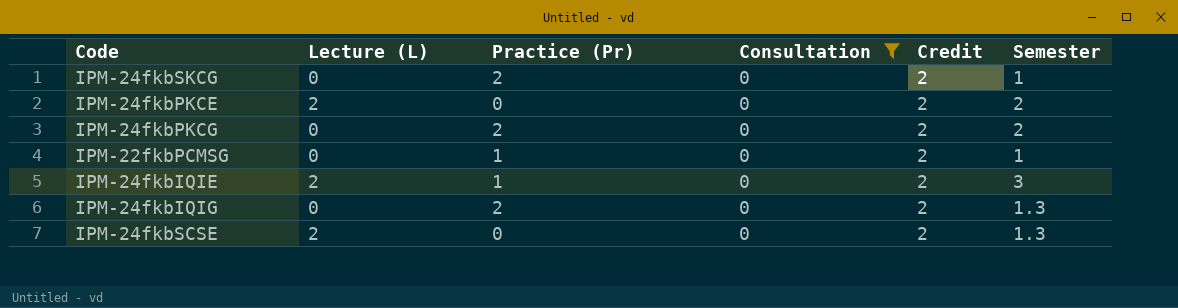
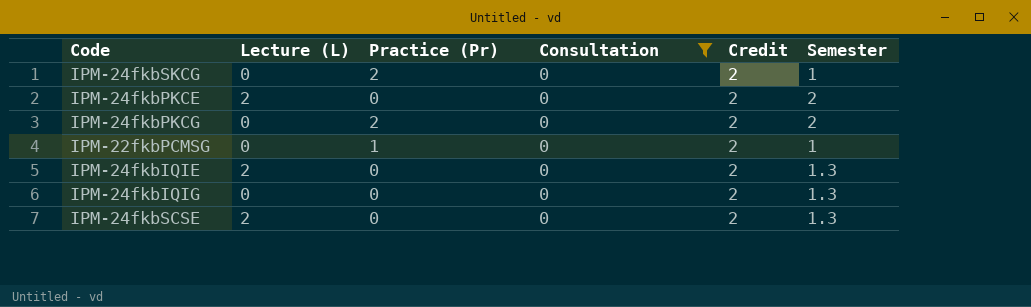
IPM-24fkbIQIE | Practice (Pr): 1 -> 0
IPM-24fkbIQIE | Semester: 3 -> 1.3
IPM-24fkbIQIG | Practice (Pr): 2 -> 0

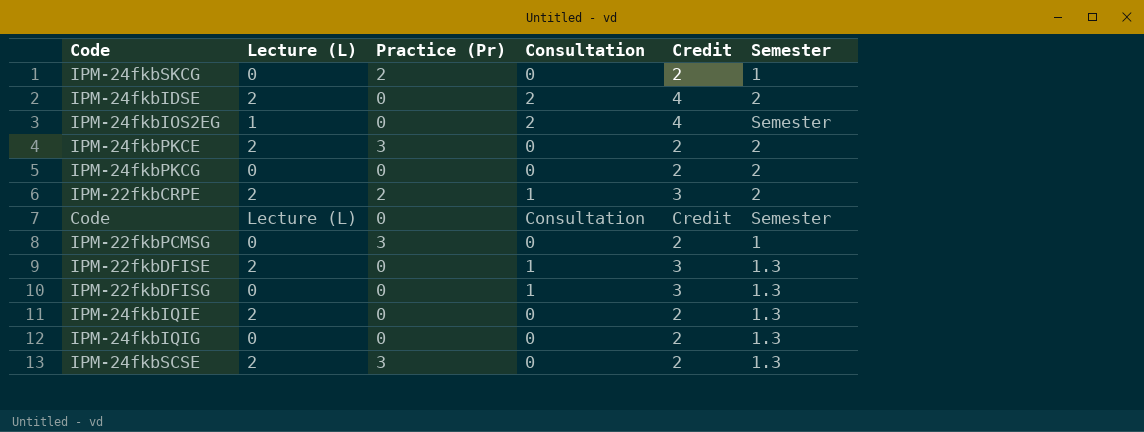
filter: Consultation = 0 -> none
IPM-24fkbPKCE | Practice (Pr): 0 -> 3
IPM-24fkbPKCG | Practice (Pr): 2 -> 0
IPM-22fkbPCMSG | Practice (Pr): 1 -> 3
IPM-24fkbSCSE | Practice (Pr): 0 -> 3

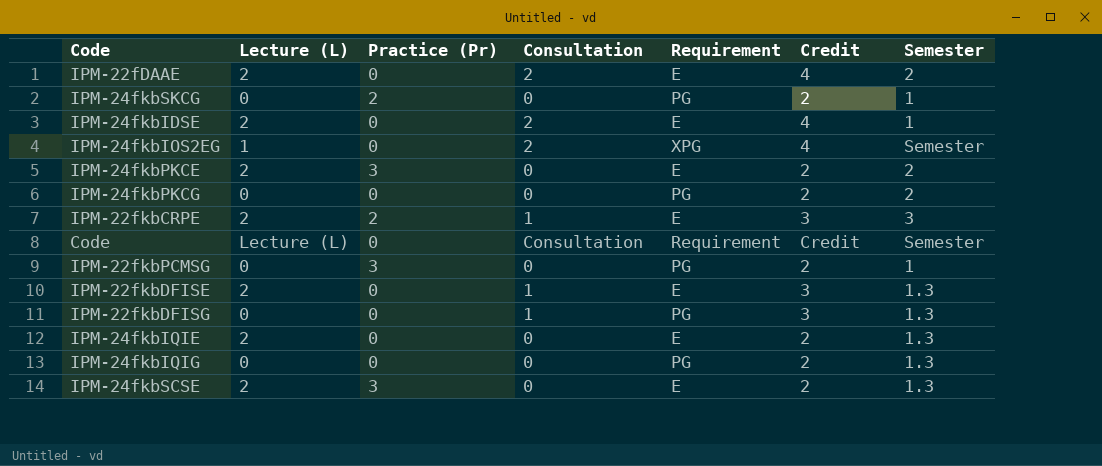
column Requirement | position: none -> 5
row IPM-22fDAAE: none -> 2 | 0 | 2 | E | 4 | 2
IPM-24fkbIDSE | Semester: 2 -> 1
IPM-22fkbCRPE | Semester: 2 -> 3

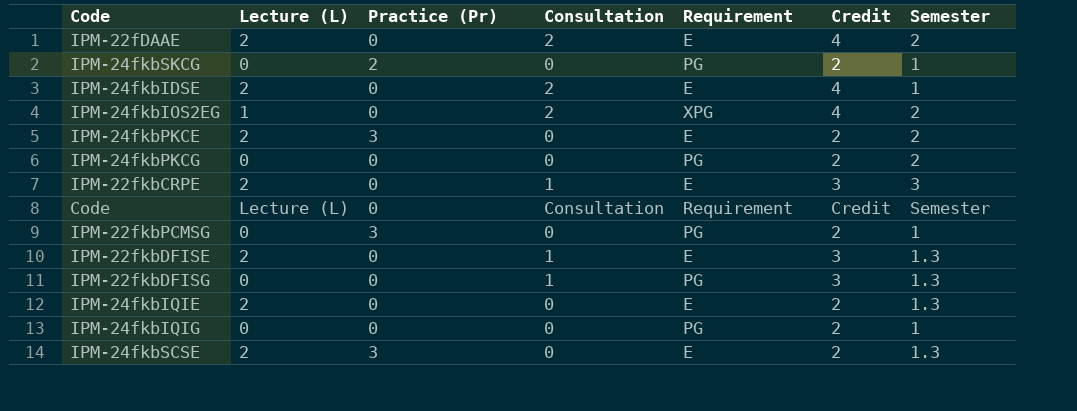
IPM-24fkbIOS2EG | Semester: Semester -> 2
IPM-22fkbCRPE | Practice (Pr): 2 -> 0
IPM-24fkbIQIG | Semester: 1.3 -> 1

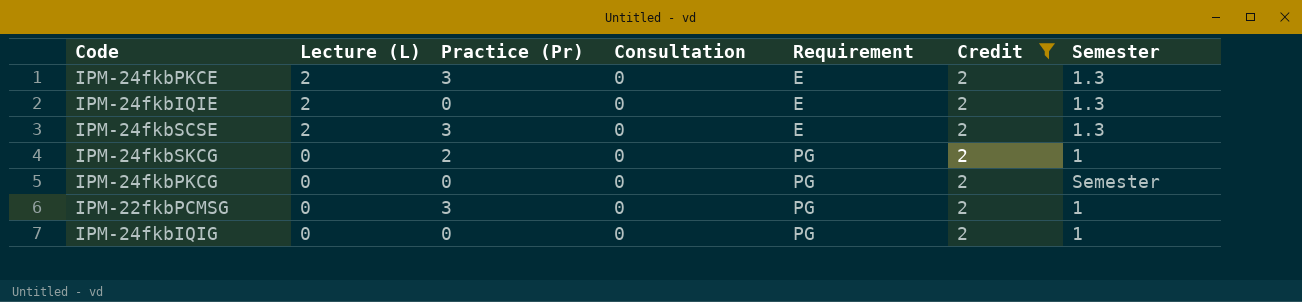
filter: none -> Credit = 2
row order: none -> Lecture (L) descending
IPM-24fkbPKCE | Semester: 2 -> 1.3
IPM-24fkbPKCG | Semester: 2 -> Semester

